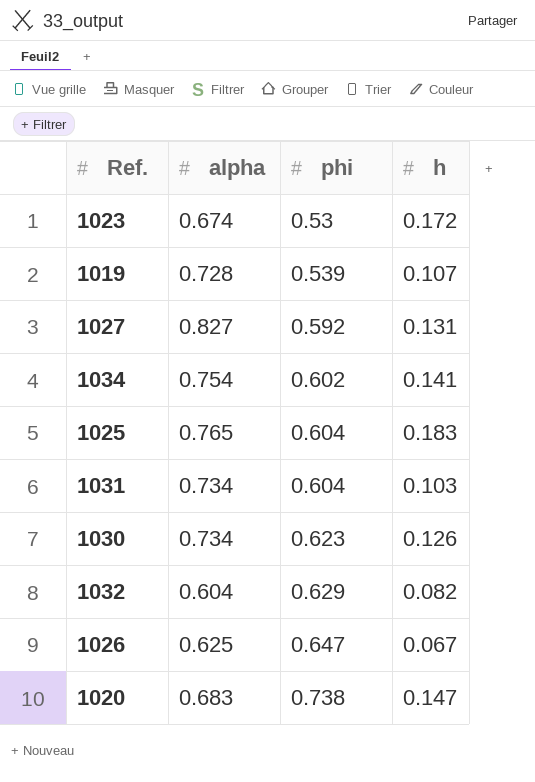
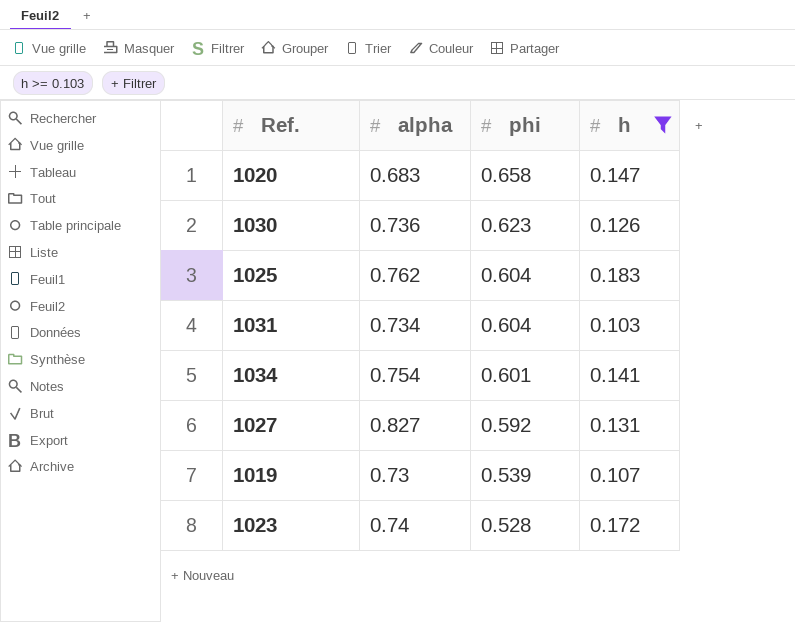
filter: none -> h >= 0.103
row order: phi ascending -> phi descending
1020 | phi: 0.738 -> 0.658
1030 | alpha: 0.734 -> 0.736
1025 | alpha: 0.765 -> 0.762
1034 | phi: 0.602 -> 0.601
1019 | alpha: 0.728 -> 0.73
1023 | alpha: 0.674 -> 0.74
1023 | phi: 0.53 -> 0.528

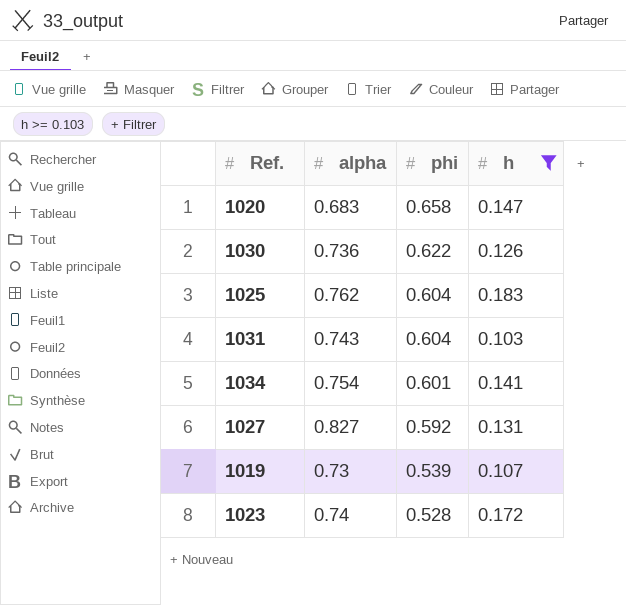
1030 | phi: 0.623 -> 0.622
1031 | alpha: 0.734 -> 0.743

